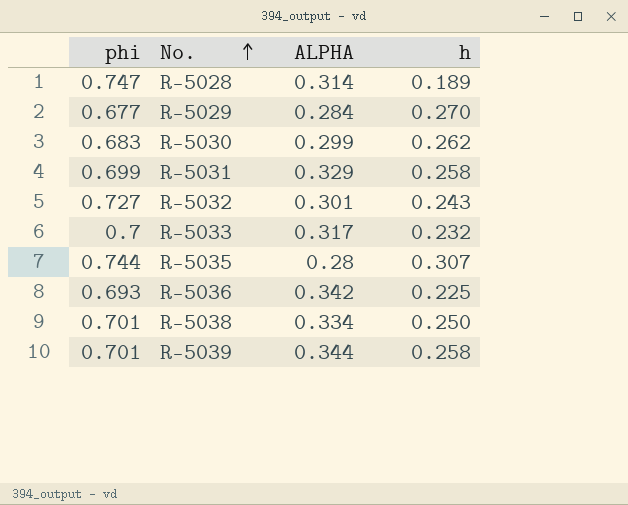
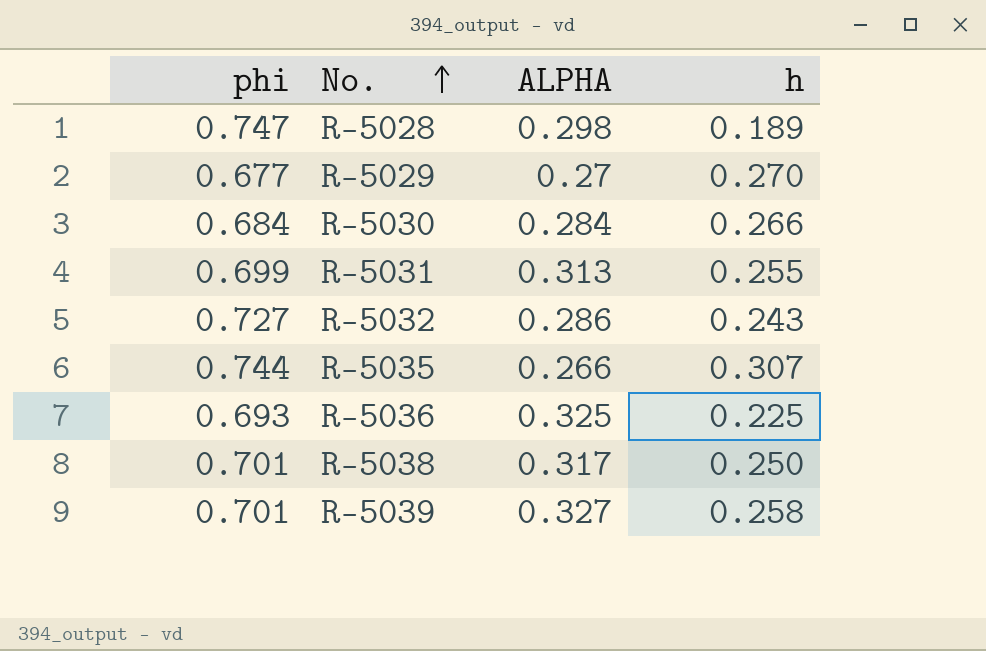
row R-5033: 0.7 | 0.317 | 0.232 -> none
R-5028 | ALPHA: 0.314 -> 0.298
R-5029 | ALPHA: 0.284 -> 0.27
R-5030 | phi: 0.683 -> 0.684
R-5030 | ALPHA: 0.299 -> 0.284
R-5030 | h: 0.262 -> 0.266
R-5031 | ALPHA: 0.329 -> 0.313
R-5031 | h: 0.258 -> 0.255
R-5032 | ALPHA: 0.301 -> 0.286
R-5035 | ALPHA: 0.28 -> 0.266
R-5036 | ALPHA: 0.342 -> 0.325
R-5038 | ALPHA: 0.334 -> 0.317
R-5039 | ALPHA: 0.344 -> 0.327

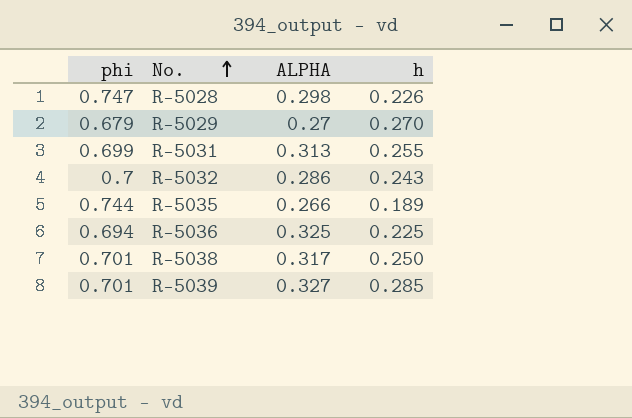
row R-5030: 0.684 | 0.284 | 0.266 -> none
R-5028 | h: 0.189 -> 0.226
R-5029 | phi: 0.677 -> 0.679
R-5032 | phi: 0.727 -> 0.7
R-5035 | h: 0.307 -> 0.189
R-5036 | phi: 0.693 -> 0.694
R-5039 | h: 0.258 -> 0.285

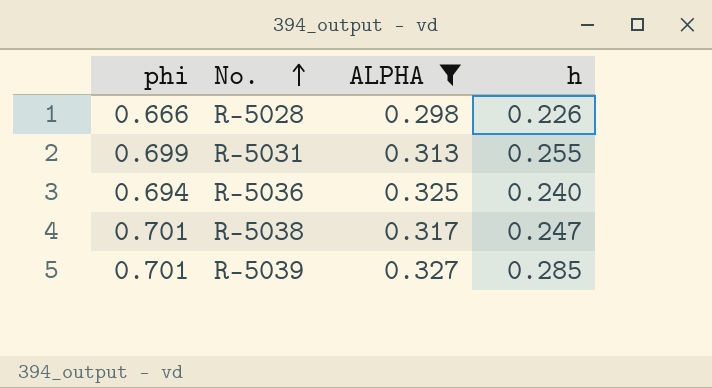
filter: none -> ALPHA >= 0.298
R-5028 | phi: 0.747 -> 0.666
R-5036 | h: 0.225 -> 0.240
R-5038 | h: 0.250 -> 0.247

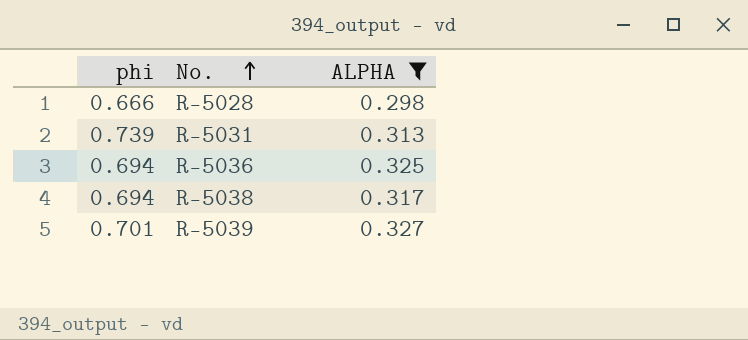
column h | position: 4 -> none
R-5031 | phi: 0.699 -> 0.739
R-5038 | phi: 0.701 -> 0.694

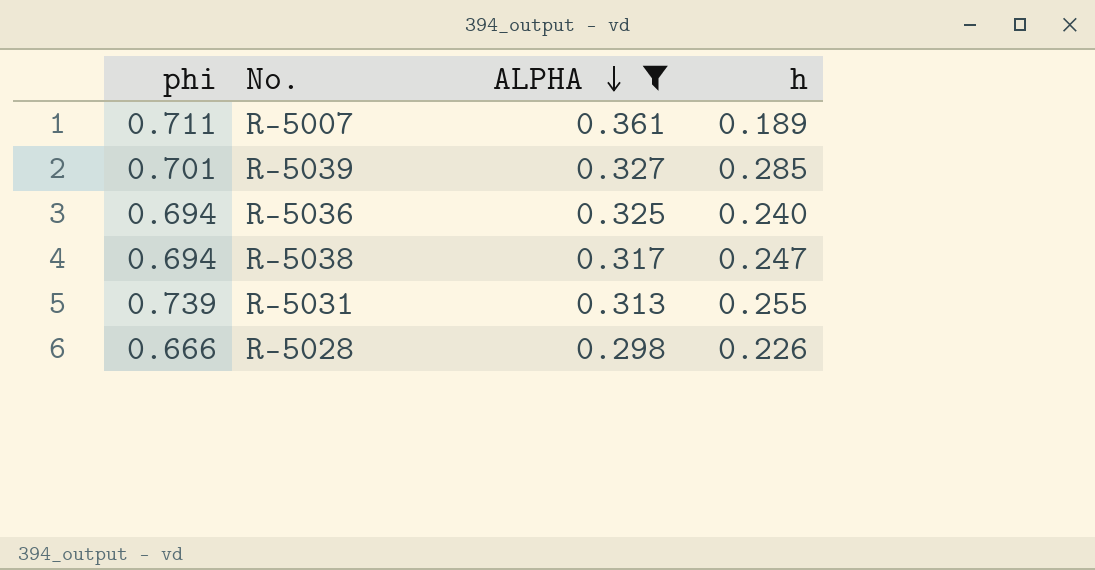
row order: No. ascending -> ALPHA descending
column h | position: none -> 4
row R-5007: none -> 0.711 | 0.361 | 0.189

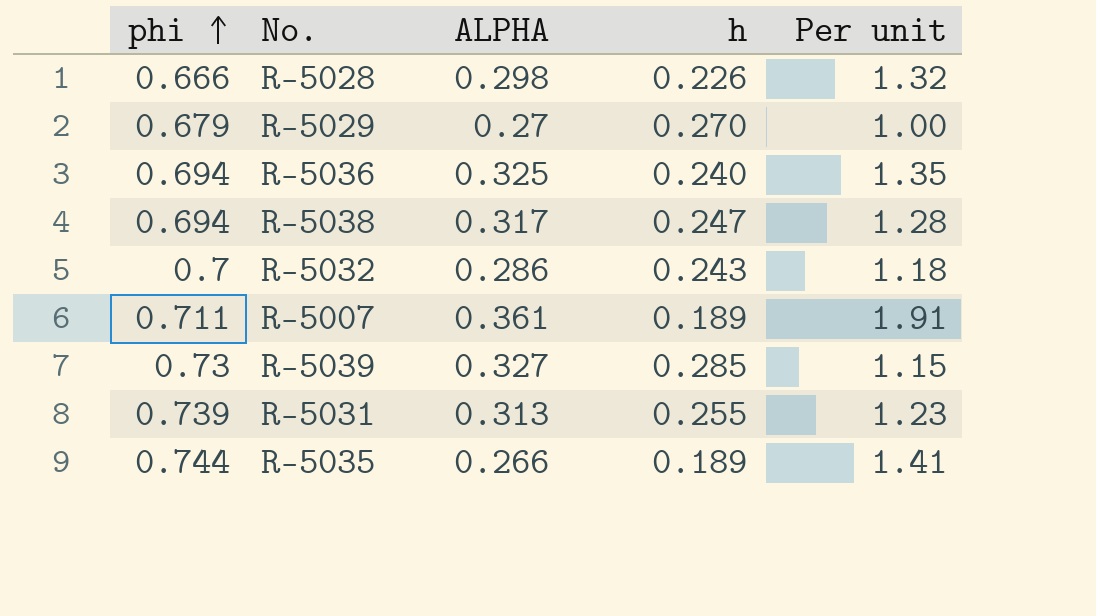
filter: ALPHA >= 0.298 -> none
row order: ALPHA descending -> phi ascending
column Per unit | formula: none -> [ALPHA] / [h]
R-5039 | phi: 0.701 -> 0.73

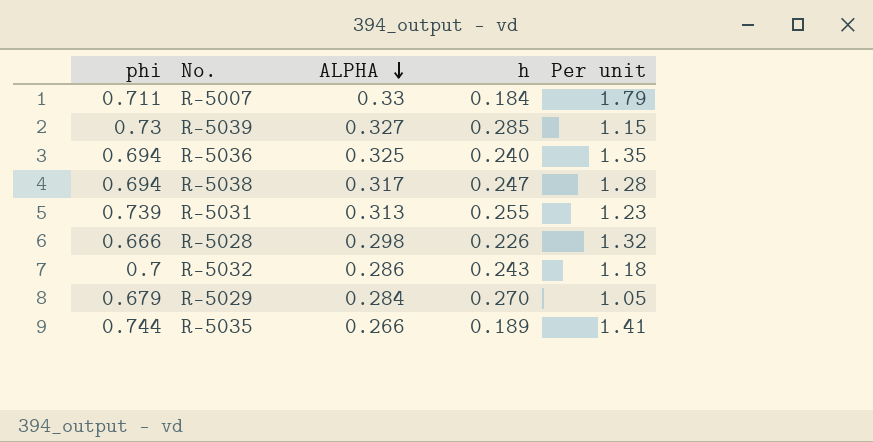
row order: phi ascending -> ALPHA descending
R-5007 | ALPHA: 0.361 -> 0.33
R-5007 | h: 0.189 -> 0.184
R-5007 | Per unit: 1.91 -> 1.79
R-5029 | ALPHA: 0.27 -> 0.284
R-5029 | Per unit: 1.00 -> 1.05

